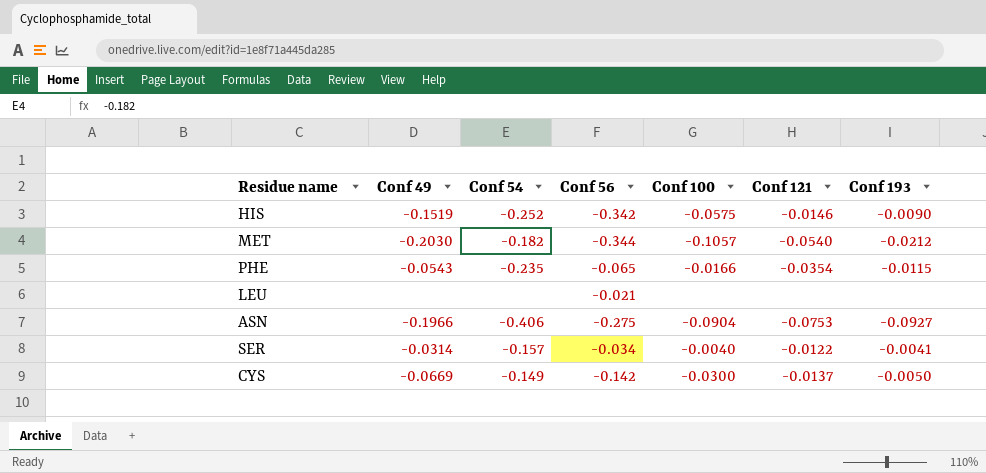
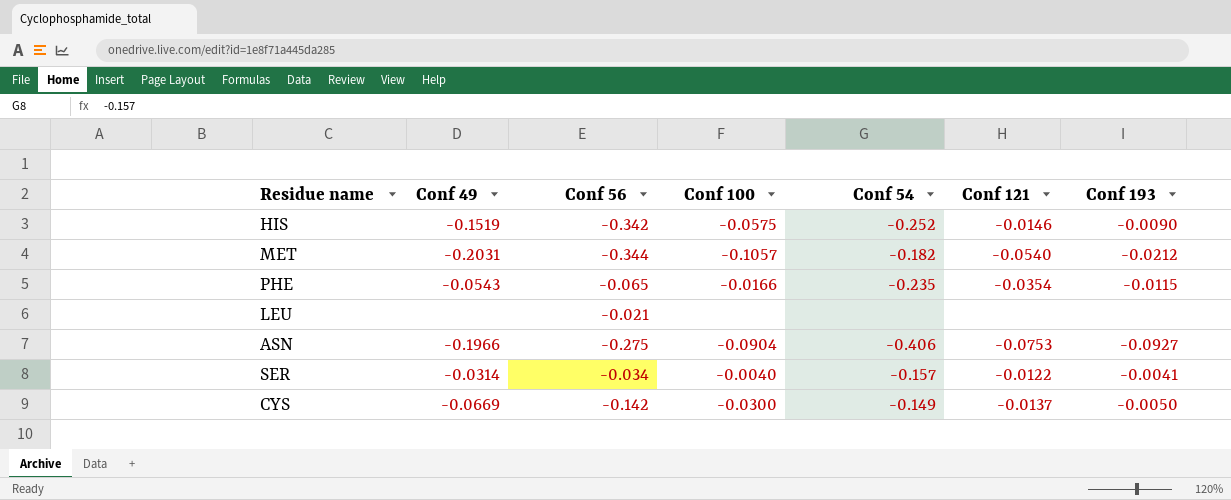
column Conf 54 | position: 3 -> 5
MET | Conf 49: -0.2030 -> -0.2031

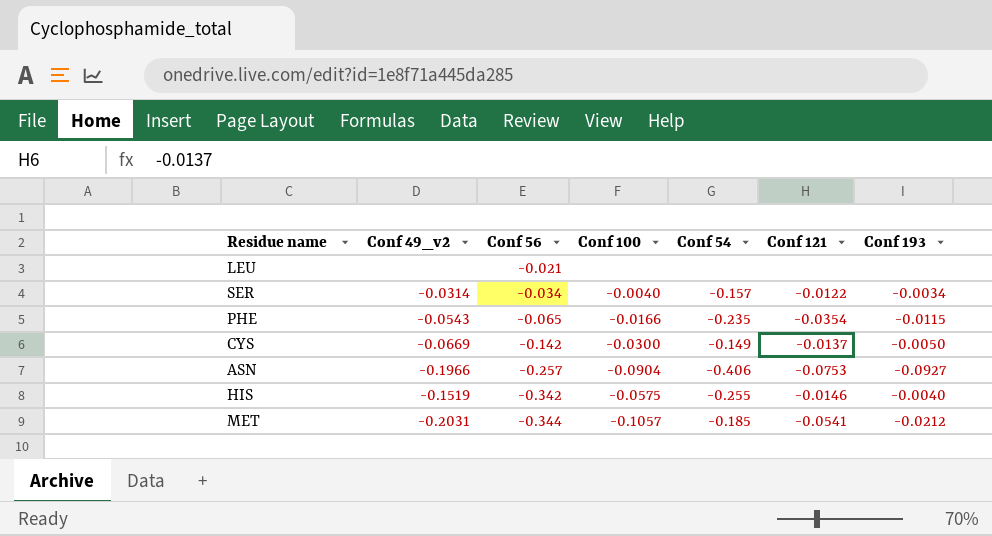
row order: none -> Conf 56 descending
column name: Conf 49 -> Conf 49_v2
SER | Conf 193: -0.0041 -> -0.0034
ASN | Conf 56: -0.275 -> -0.257
HIS | Conf 54: -0.252 -> -0.255
HIS | Conf 193: -0.0090 -> -0.0040
MET | Conf 54: -0.182 -> -0.185
MET | Conf 121: -0.0540 -> -0.0541

